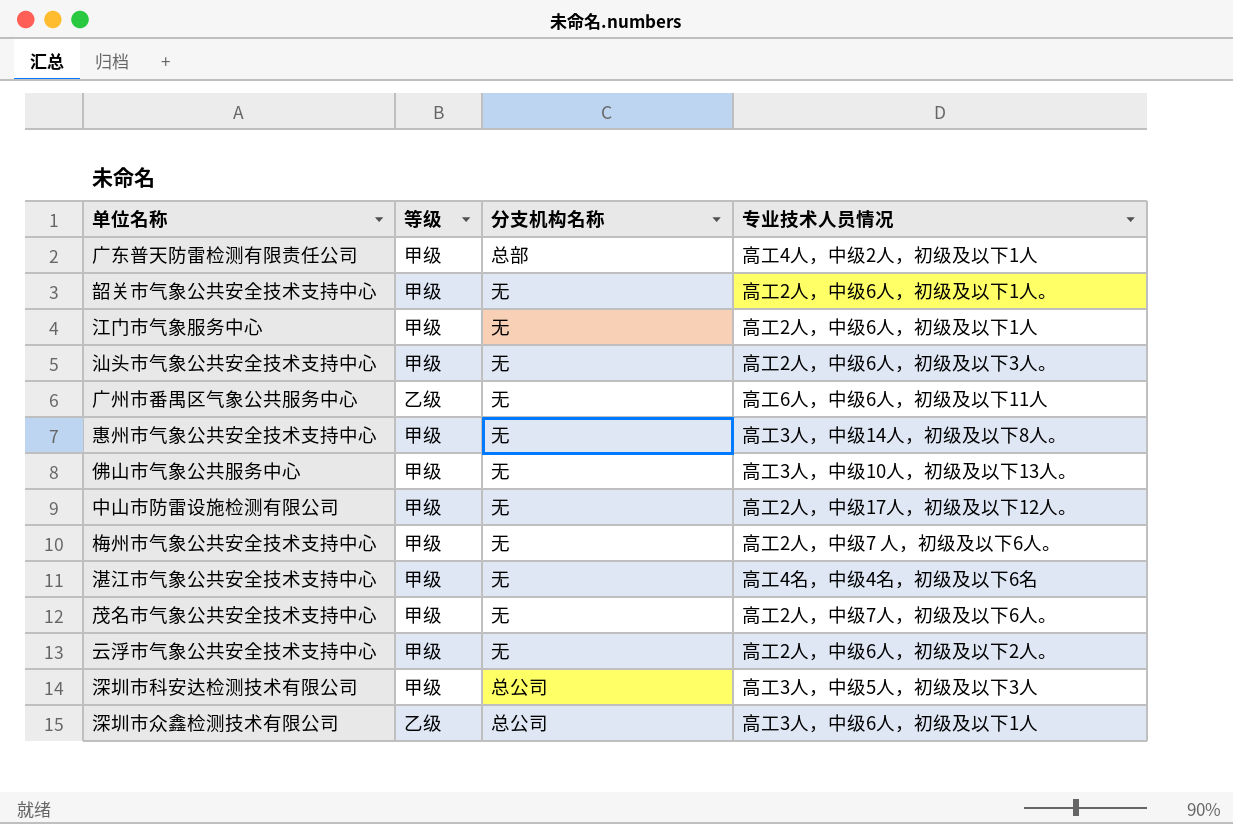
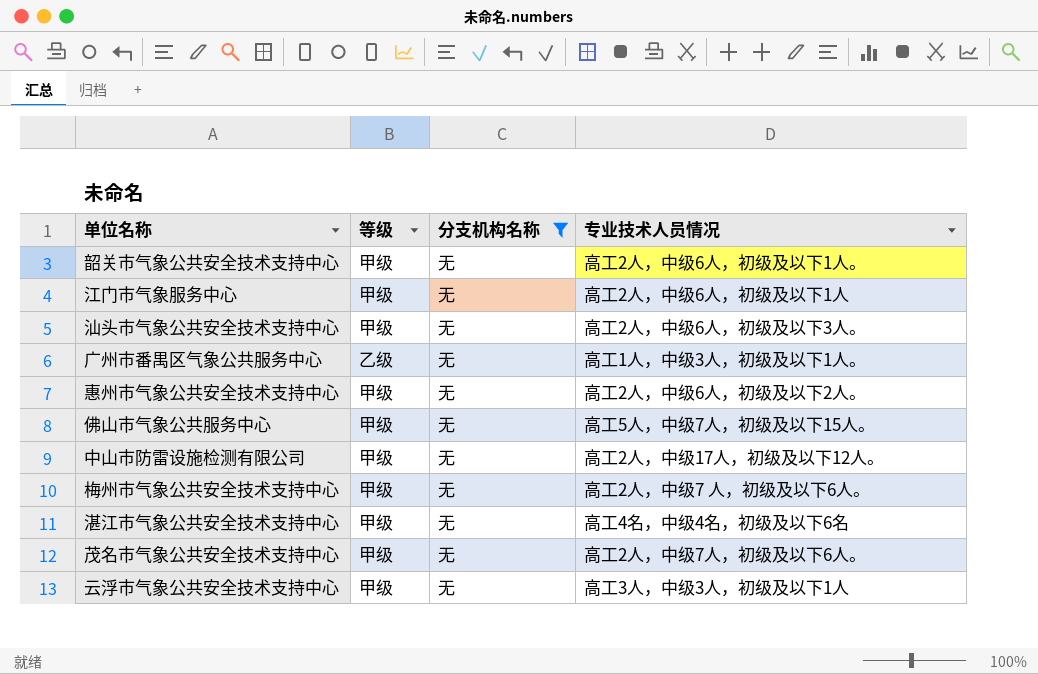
filter: none -> 分支机构名称 = 无
广州市番禺区气象公共服务中心 | 专业技术人员情况: 高工6人，中级6人，初级及以下11人 -> 高工1人，中级3人，初级及以下1人。
惠州市气象公共安全技术支持中心 | 专业技术人员情况: 高工3人，中级14人，初级及以下8人。 -> 高工2人，中级6人，初级及以下2人。
佛山市气象公共服务中心 | 专业技术人员情况: 高工3人，中级10人，初级及以下13人。 -> 高工5人，中级7人，初级及以下15人。
云浮市气象公共安全技术支持中心 | 专业技术人员情况: 高工2人，中级6人，初级及以下2人。 -> 高工3人，中级3人，初级及以下1人

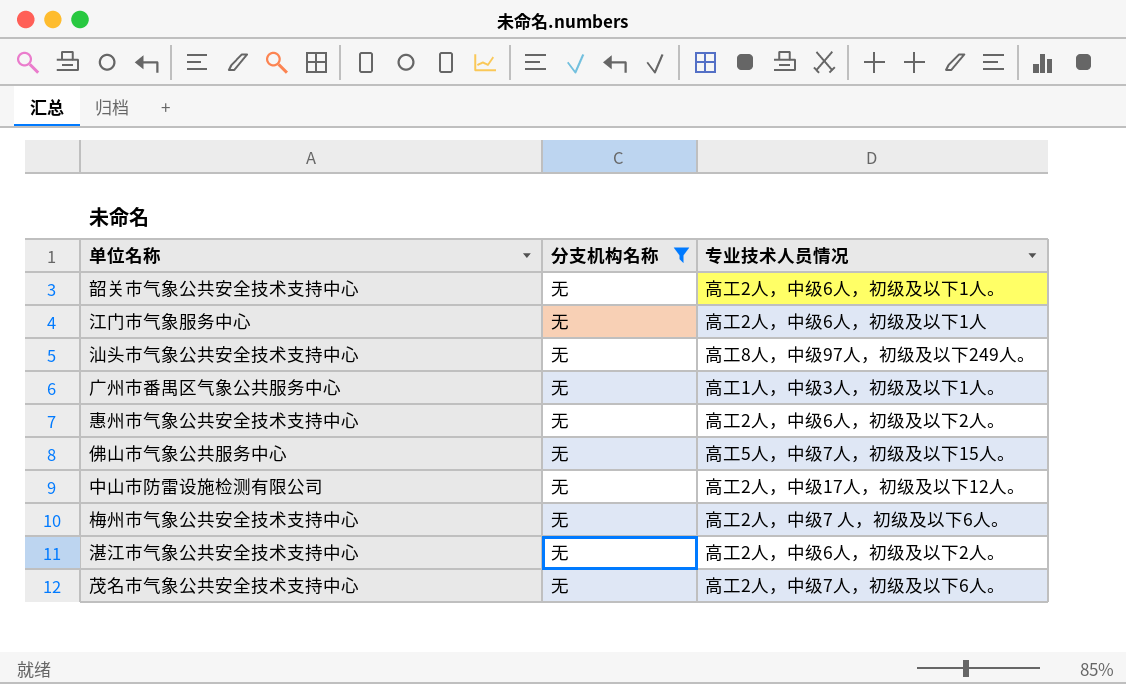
column 等级 | position: 2 -> none
row 云浮市气象公共安全技术支持中心: 甲级 | 无 | 高工3人，中级3人，初级及以下1人 -> none
汕头市气象公共安全技术支持中心 | 专业技术人员情况: 高工2人，中级6人，初级及以下3人。 -> 高工8人，中级97人，初级及以下249人。
湛江市气象公共安全技术支持中心 | 专业技术人员情况: 高工4名，中级4名，初级及以下6名 -> 高工2人，中级6人，初级及以下2人。

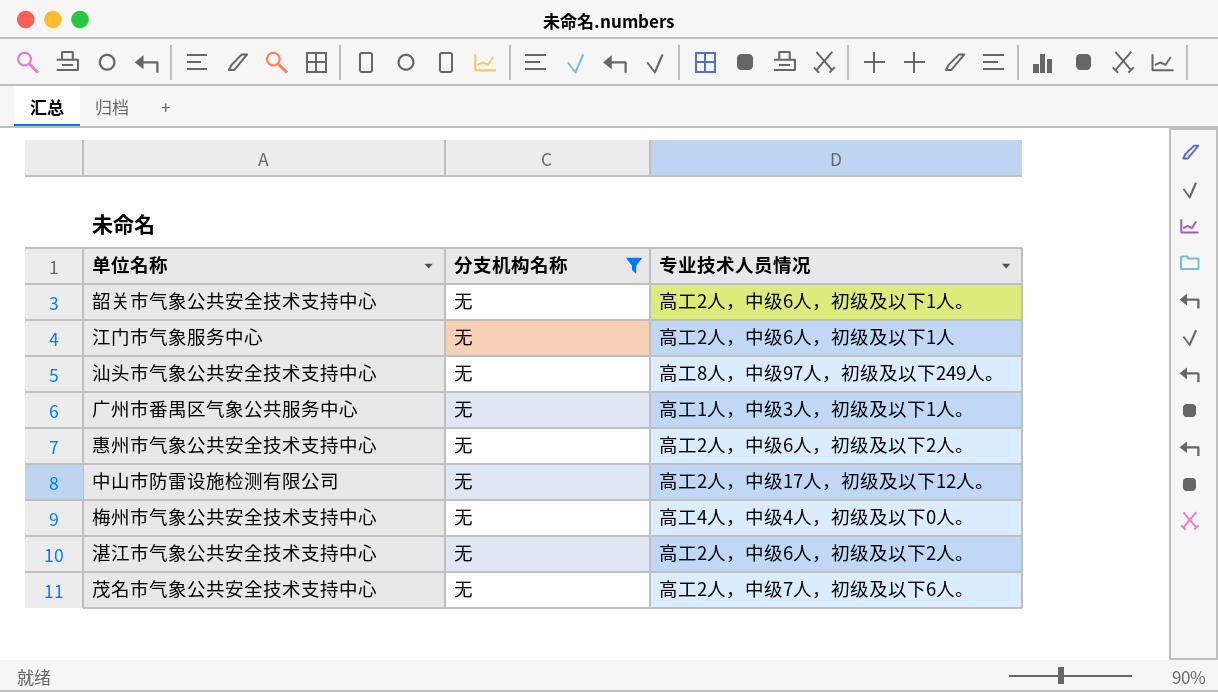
row 佛山市气象公共服务中心: 无 | 高工5人，中级7人，初级及以下15人。 -> none
梅州市气象公共安全技术支持中心 | 专业技术人员情况: 高工2人，中级7 人，初级及以下6人。 -> 高工4人，中级4人，初级及以下0人。

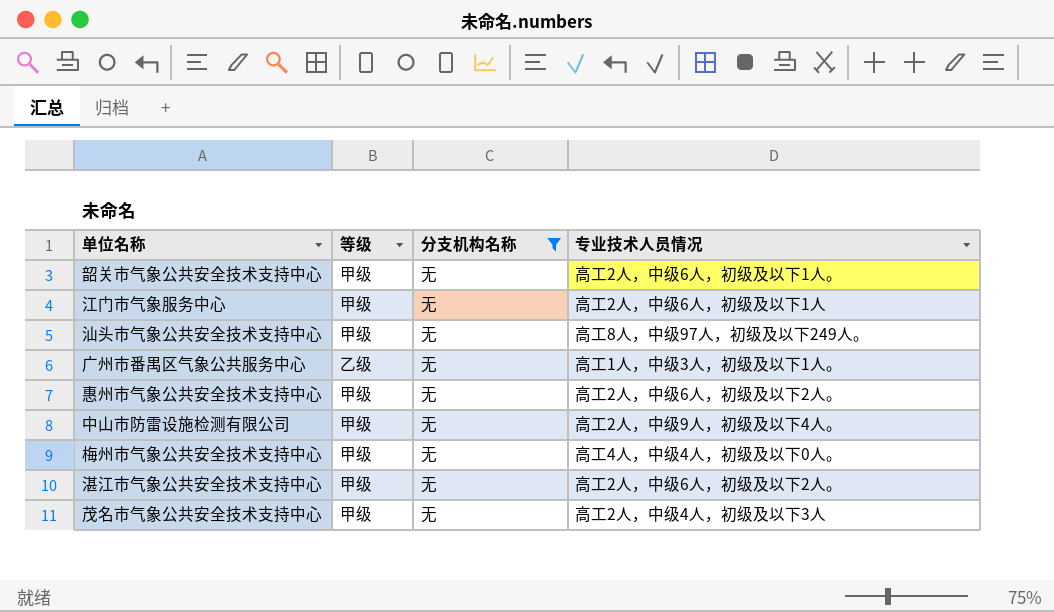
column 等级 | position: none -> 2
中山市防雷设施检测有限公司 | 专业技术人员情况: 高工2人，中级17人，初级及以下12人。 -> 高工2人，中级9人，初级及以下4人。
茂名市气象公共安全技术支持中心 | 专业技术人员情况: 高工2人，中级7人，初级及以下6人。 -> 高工2人，中级4人，初级及以下3人

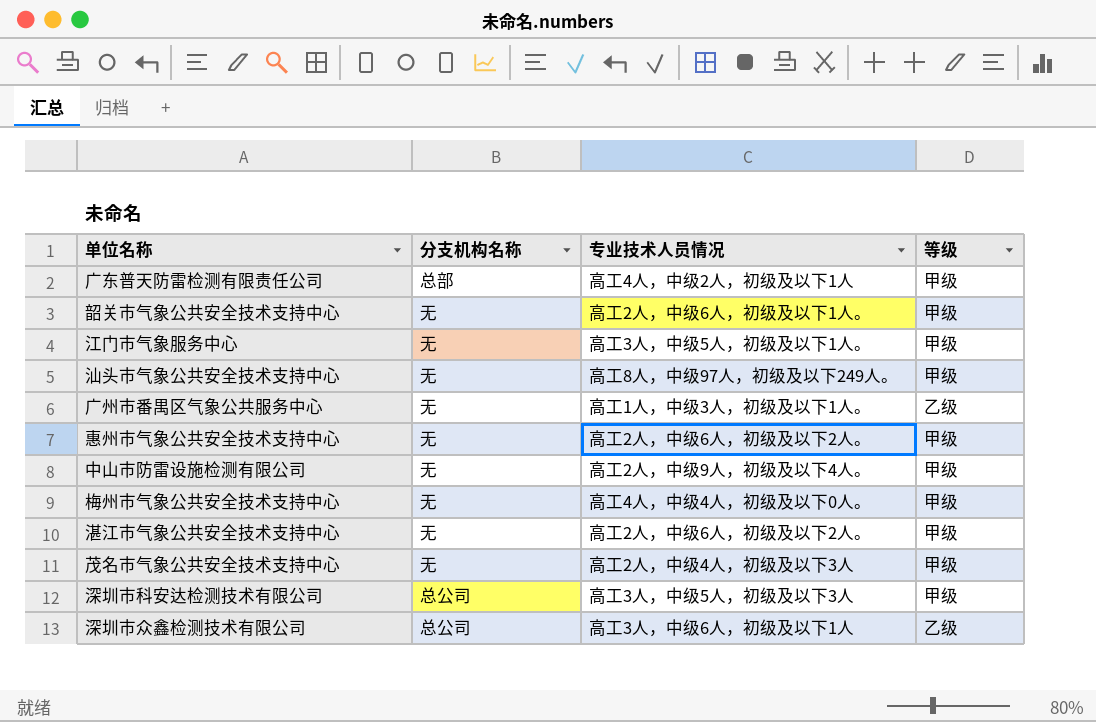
filter: 分支机构名称 = 无 -> none
column 等级 | position: 2 -> 4
江门市气象服务中心 | 专业技术人员情况: 高工2人，中级6人，初级及以下1人 -> 高工3人，中级5人，初级及以下1人。

